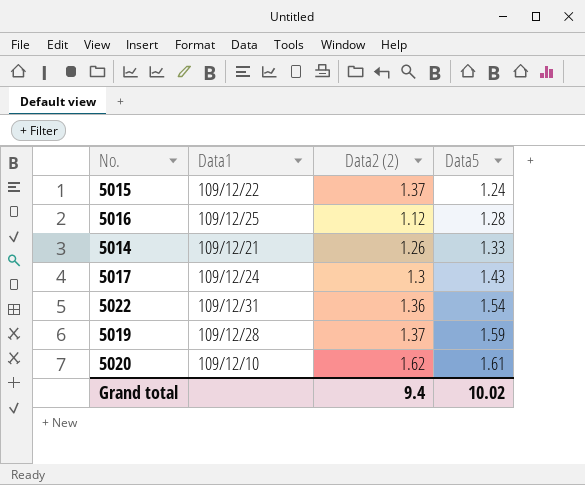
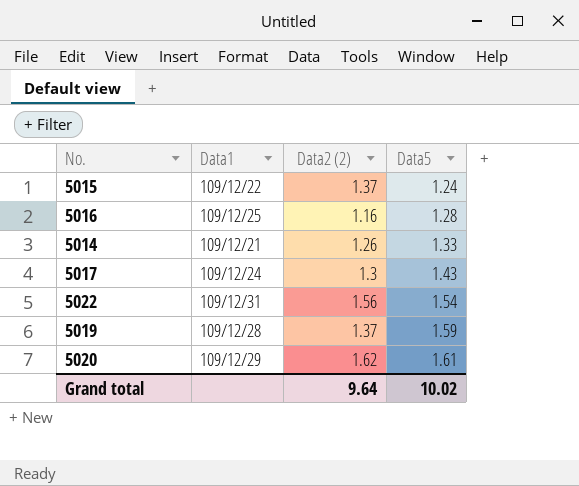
5016 | Data2 (2): 1.12 -> 1.16
5022 | Data2 (2): 1.36 -> 1.56
5020 | Data1: 109/12/10 -> 109/12/29
Grand total | Data2 (2): 9.4 -> 9.64

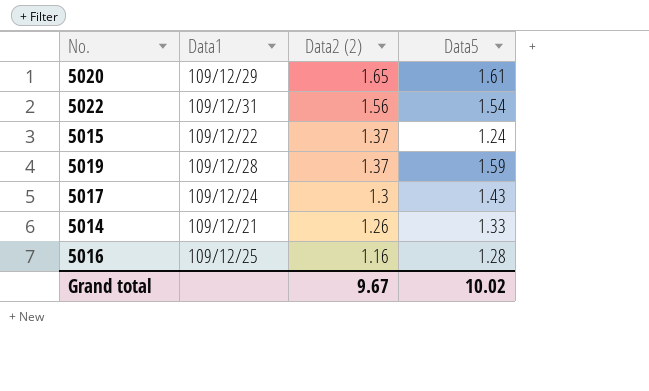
row order: Data5 ascending -> Data2 (2) descending
5020 | Data2 (2): 1.62 -> 1.65
Grand total | Data2 (2): 9.64 -> 9.67

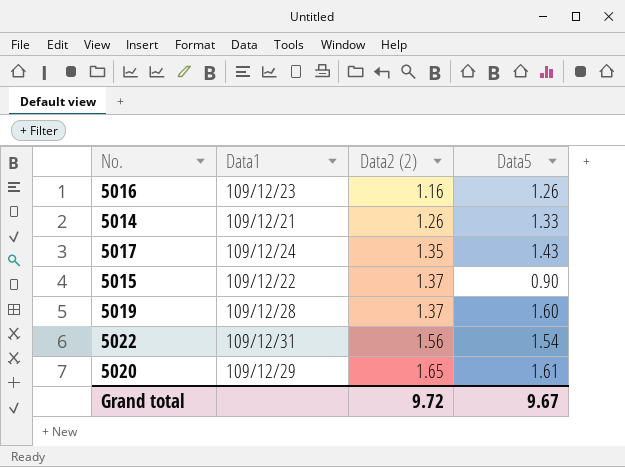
row order: Data2 (2) descending -> Data2 (2) ascending
5016 | Data1: 109/12/25 -> 109/12/23
5016 | Data5: 1.28 -> 1.26
5017 | Data2 (2): 1.3 -> 1.35
5015 | Data5: 1.24 -> 0.90
5019 | Data5: 1.59 -> 1.60
Grand total | Data2 (2): 9.67 -> 9.72
Grand total | Data5: 10.02 -> 9.67

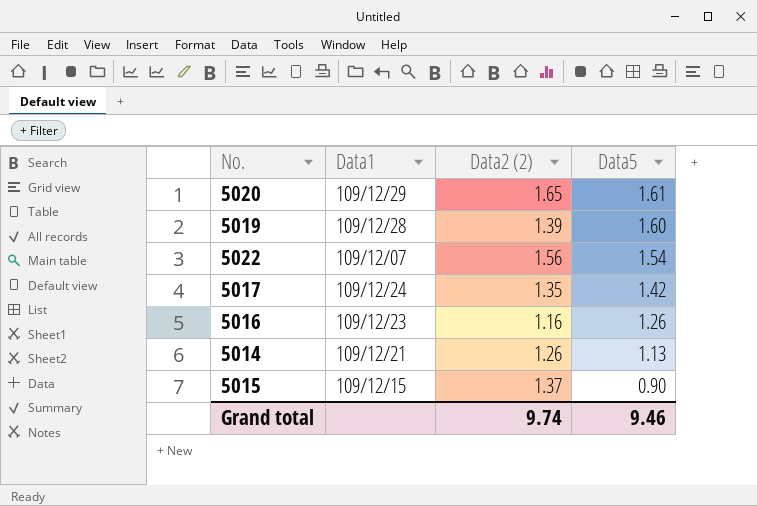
row order: Data2 (2) ascending -> Data5 descending
5019 | Data2 (2): 1.37 -> 1.39
5022 | Data1: 109/12/31 -> 109/12/07
5017 | Data5: 1.43 -> 1.42
5014 | Data5: 1.33 -> 1.13
5015 | Data1: 109/12/22 -> 109/12/15
Grand total | Data2 (2): 9.72 -> 9.74
Grand total | Data5: 9.67 -> 9.46

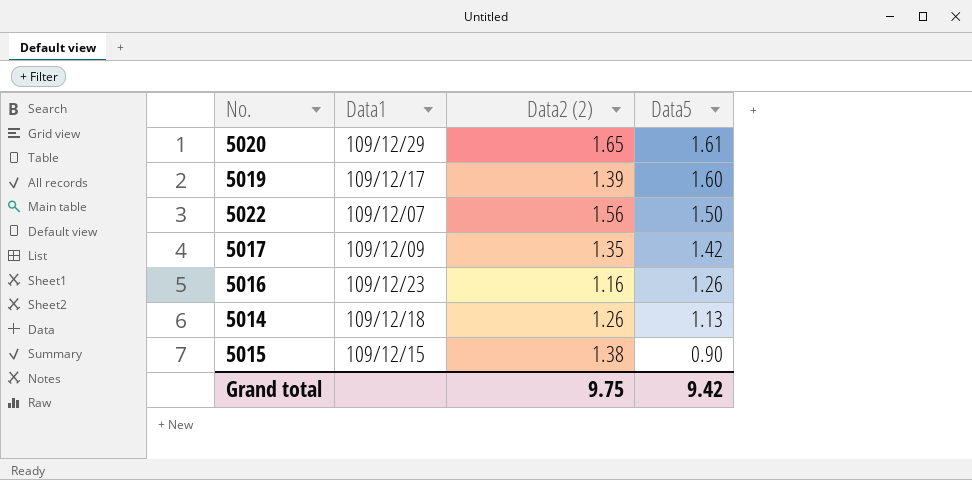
5019 | Data1: 109/12/28 -> 109/12/17
5022 | Data5: 1.54 -> 1.50
5017 | Data1: 109/12/24 -> 109/12/09
5014 | Data1: 109/12/21 -> 109/12/18
5015 | Data2 (2): 1.37 -> 1.38
Grand total | Data2 (2): 9.74 -> 9.75
Grand total | Data5: 9.46 -> 9.42

